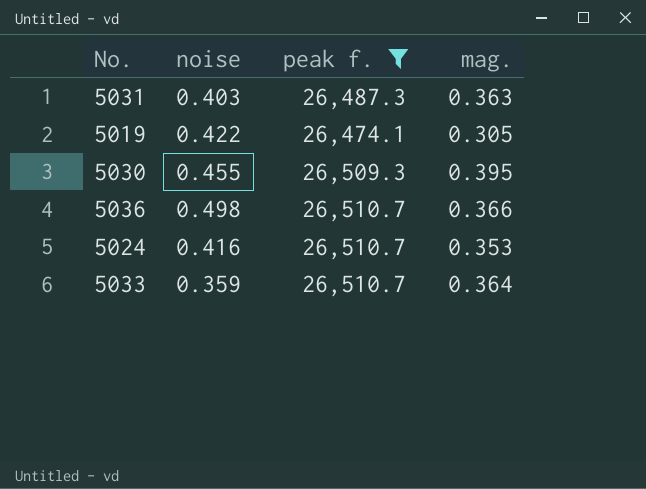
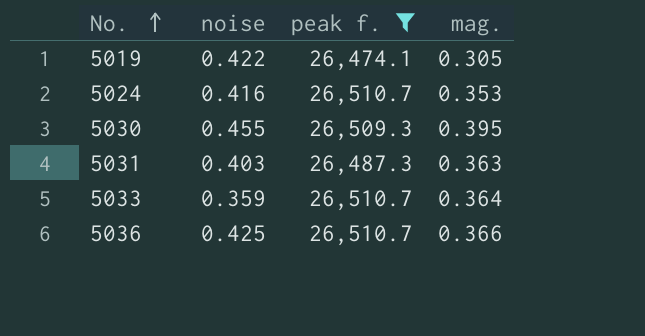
row order: none -> No. ascending
5036 | noise: 0.498 -> 0.425

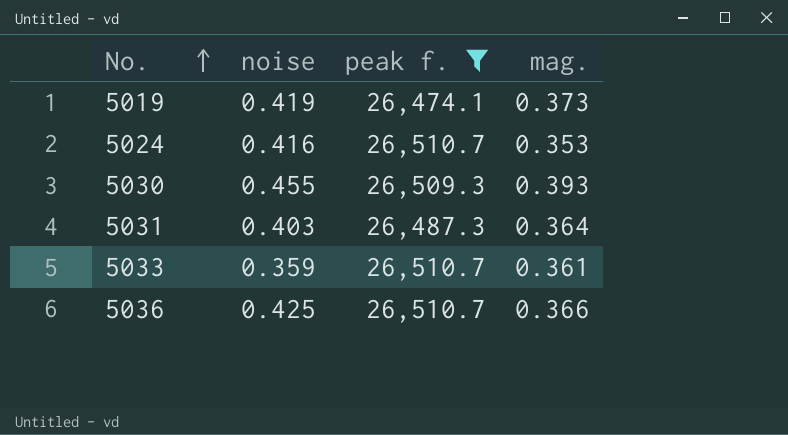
5019 | noise: 0.422 -> 0.419
5019 | mag.: 0.305 -> 0.373
5030 | mag.: 0.395 -> 0.393
5031 | mag.: 0.363 -> 0.364
5033 | mag.: 0.364 -> 0.361

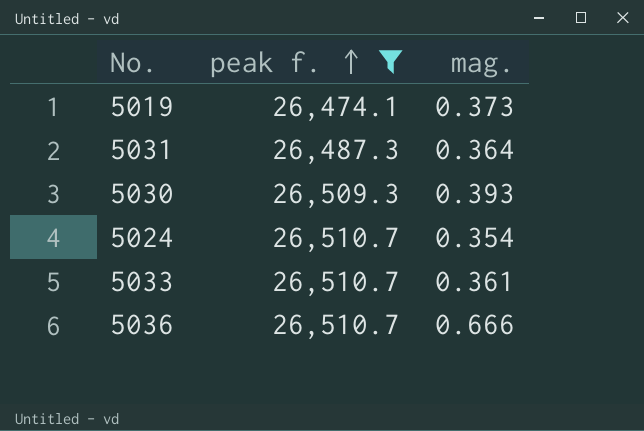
row order: No. ascending -> peak f. ascending
column noise | position: 2 -> none
5024 | mag.: 0.353 -> 0.354
5036 | mag.: 0.366 -> 0.666

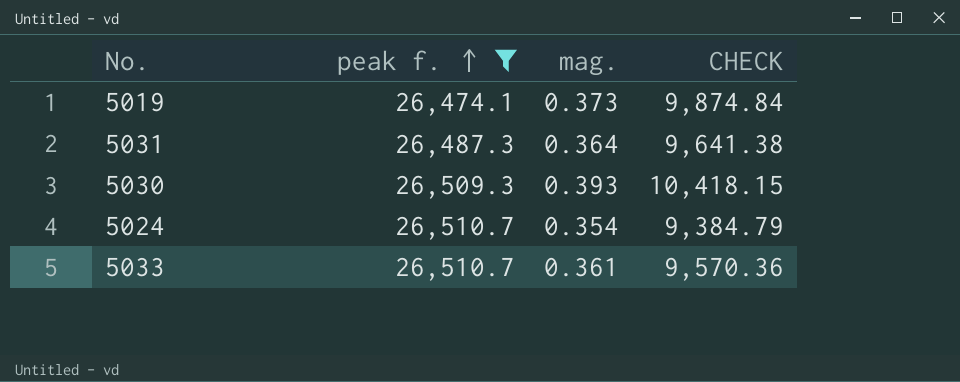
column CHECK | formula: none -> [peak f.] * [mag.]
row 5036: 26,510.7 | 0.666 -> none

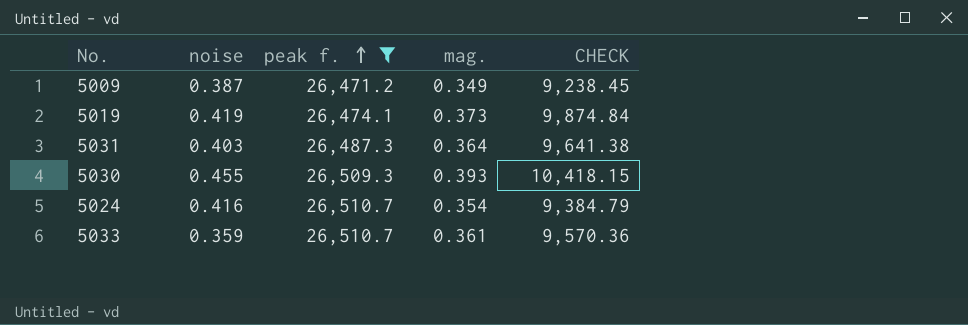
column noise | position: none -> 2
row 5009: none -> 0.387 | 26,471.2 | 0.349 | 9,238.45

